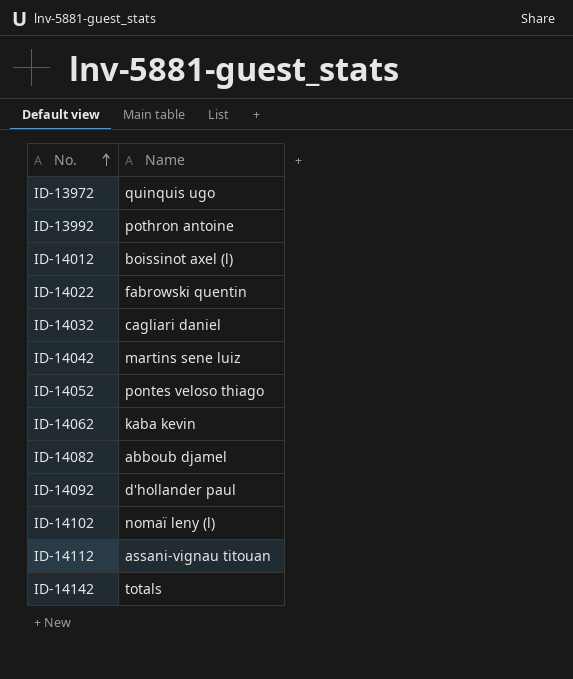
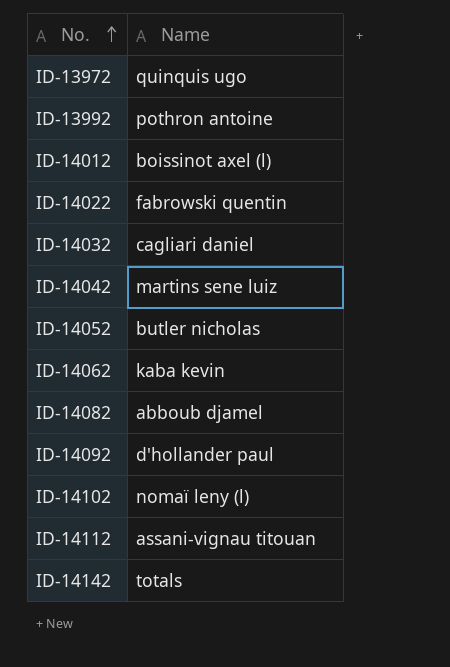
ID-14052 | Name: pontes veloso thiago -> butler nicholas

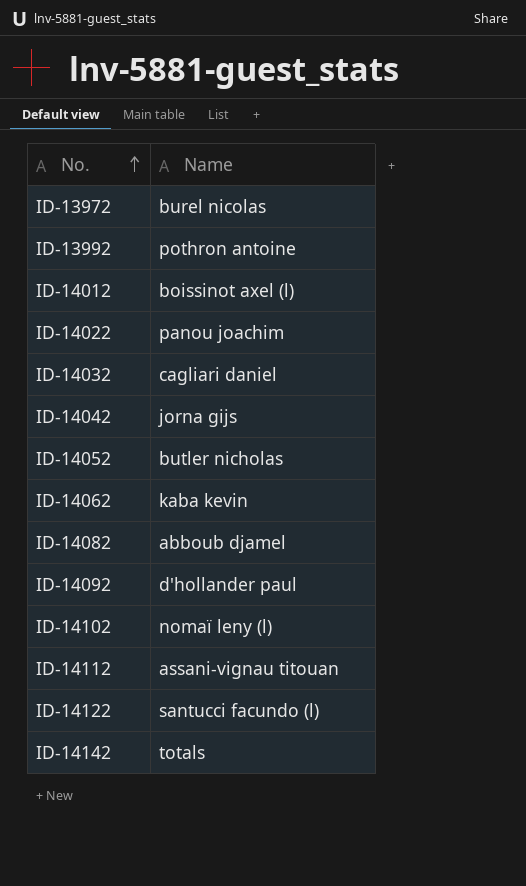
ID-13972 | Name: quinquis ugo -> burel nicolas
ID-14022 | Name: fabrowski quentin -> panou joachim
ID-14042 | Name: martins sene luiz -> jorna gijs
row ID-14122: none -> santucci facundo (l)

